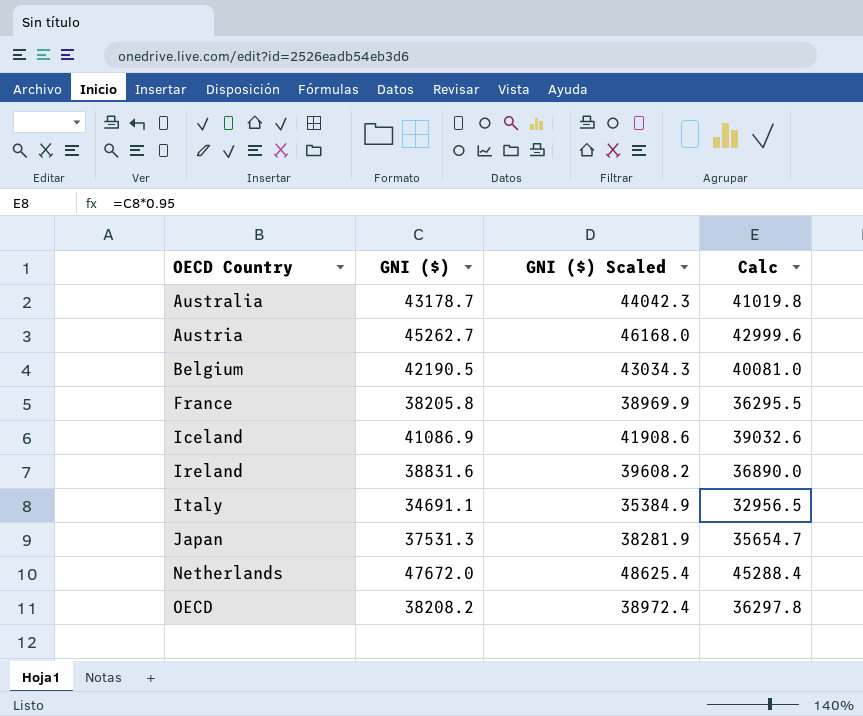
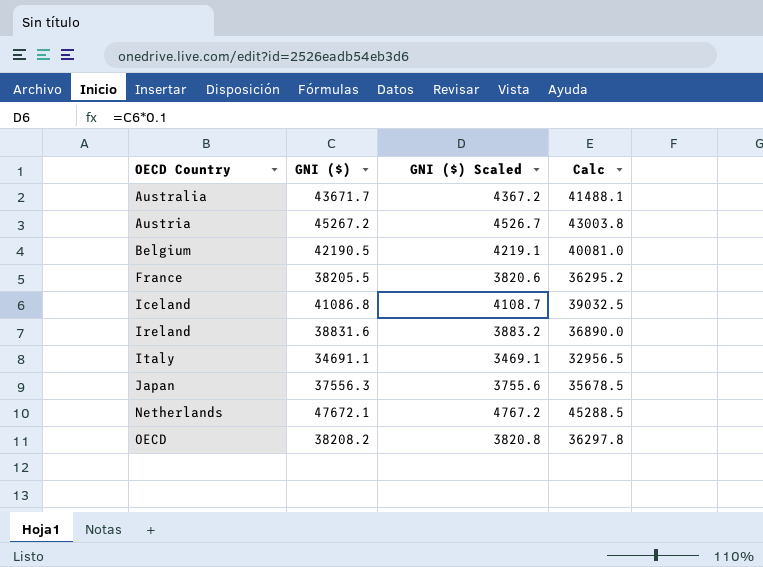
column GNI ($) Scaled | formula: [GNI ($)] * 1.02 -> [GNI ($)] * 0.1
Australia | GNI ($): 43178.7 -> 43671.7
Australia | Calc: 41019.8 -> 41488.1
Austria | GNI ($): 45262.7 -> 45267.2
Austria | Calc: 42999.6 -> 43003.8
France | GNI ($): 38205.8 -> 38205.5
France | Calc: 36295.5 -> 36295.2
Iceland | GNI ($): 41086.9 -> 41086.8
Iceland | Calc: 39032.6 -> 39032.5
Japan | GNI ($): 37531.3 -> 37556.3
Japan | Calc: 35654.7 -> 35678.5
Netherlands | GNI ($): 47672.0 -> 47672.1
Netherlands | Calc: 45288.4 -> 45288.5

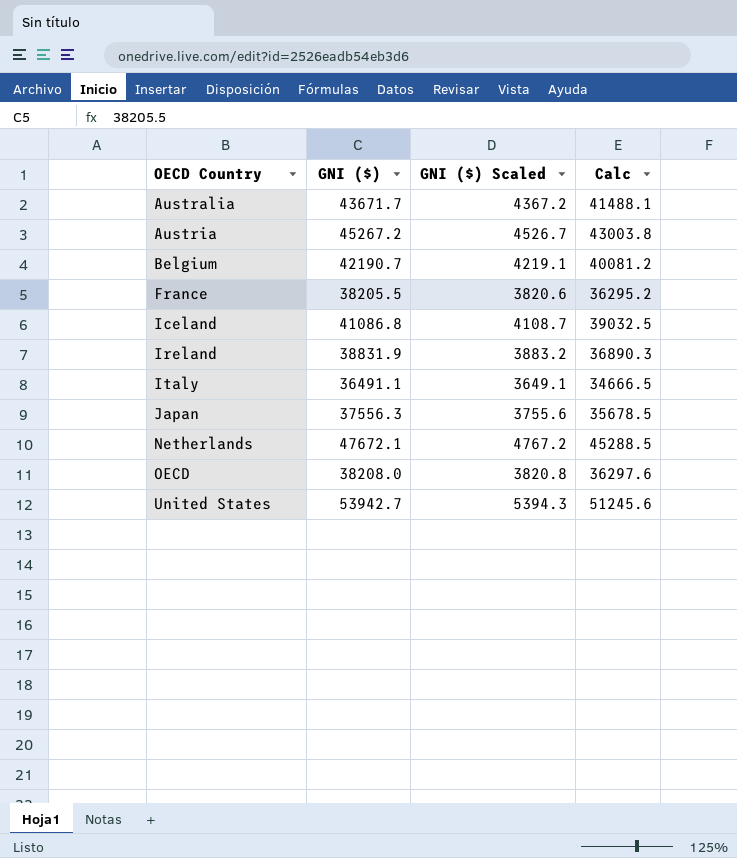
Belgium | GNI ($): 42190.5 -> 42190.7
Belgium | Calc: 40081.0 -> 40081.2
Ireland | GNI ($): 38831.6 -> 38831.9
Ireland | Calc: 36890.0 -> 36890.3
Italy | GNI ($): 34691.1 -> 36491.1
Italy | GNI ($) Scaled: 3469.1 -> 3649.1
Italy | Calc: 32956.5 -> 34666.5
OECD | GNI ($): 38208.2 -> 38208.0
OECD | Calc: 36297.8 -> 36297.6
row United States: none -> 53942.7 | 5394.3 | 51245.6

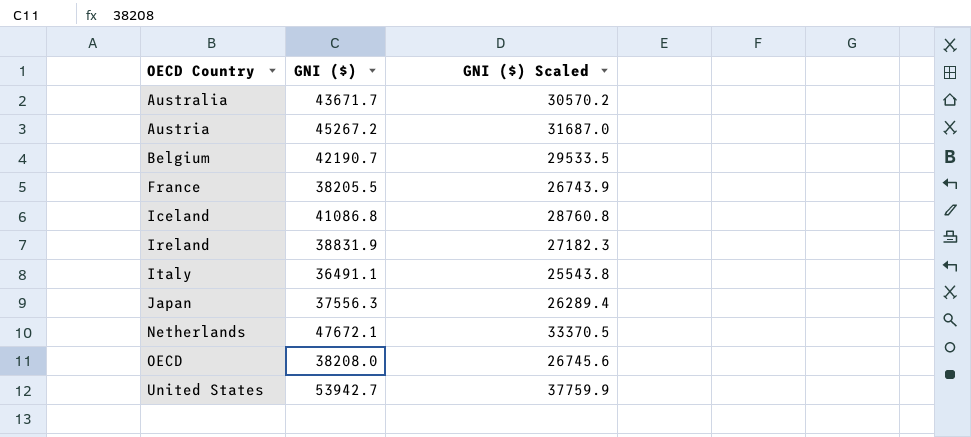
column Calc | formula: [GNI ($)] * 0.95 -> none
column GNI ($) Scaled | formula: [GNI ($)] * 0.1 -> [GNI ($)] * 0.7

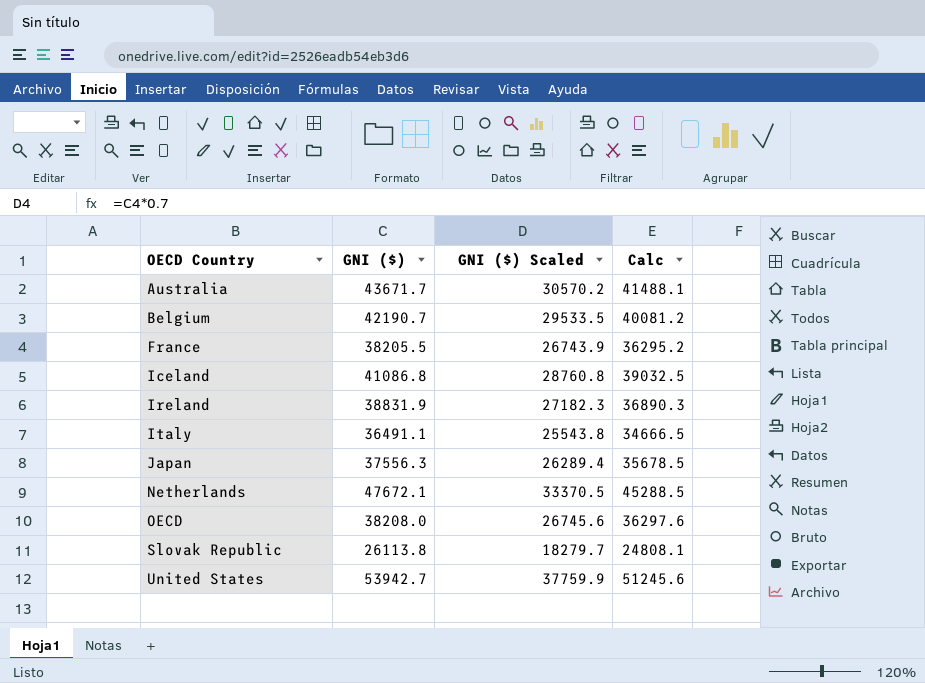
column Calc | formula: none -> [GNI ($)] * 0.95
row Austria: 45267.2 | 31687.0 -> none
row Slovak Republic: none -> 26113.8 | 18279.7 | 24808.1

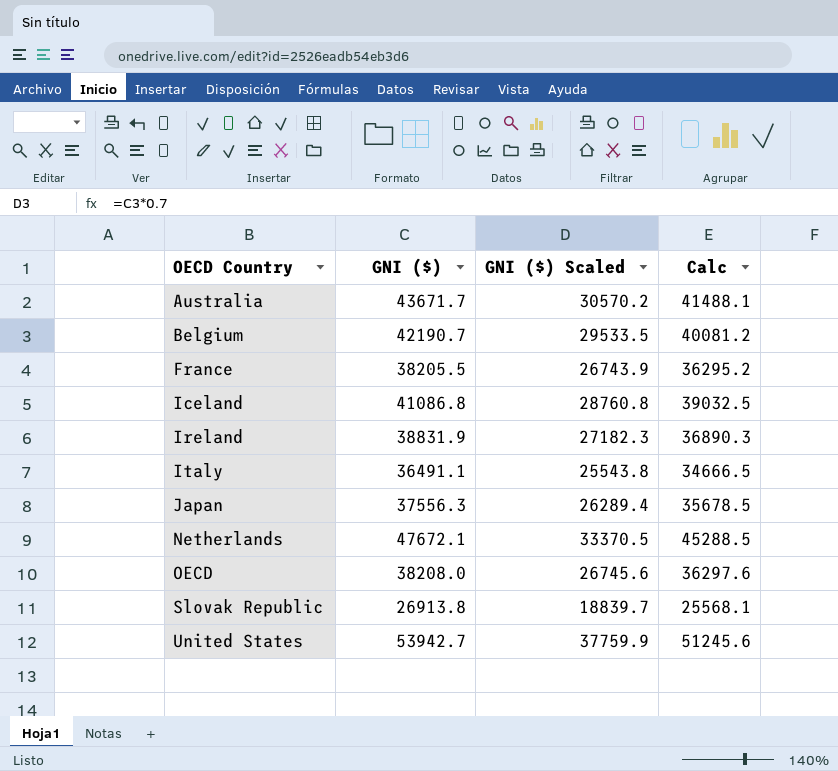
Slovak Republic | GNI ($): 26113.8 -> 26913.8
Slovak Republic | GNI ($) Scaled: 18279.7 -> 18839.7
Slovak Republic | Calc: 24808.1 -> 25568.1

